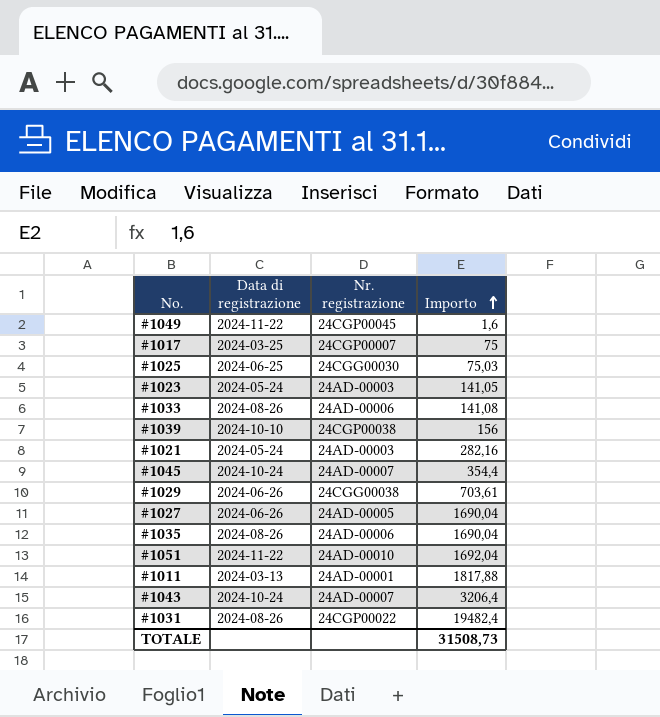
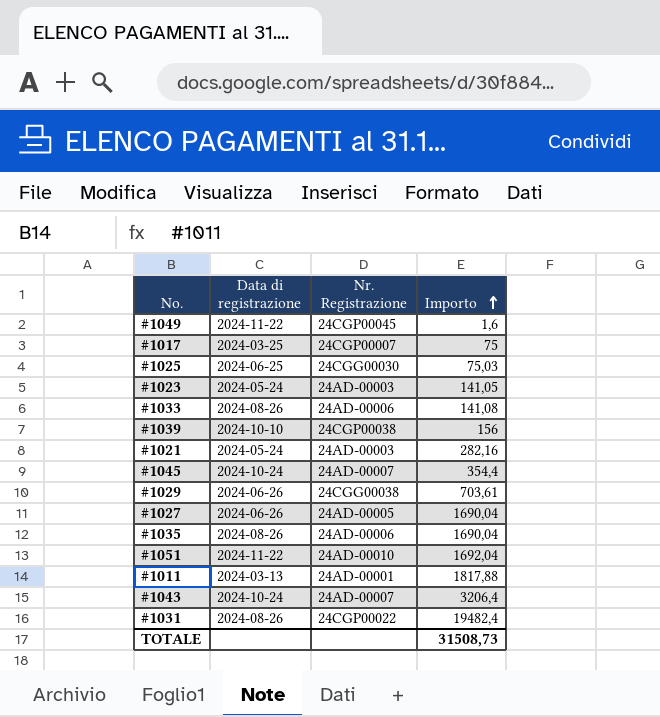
column name: Nr. registrazione -> Nr. Registrazione

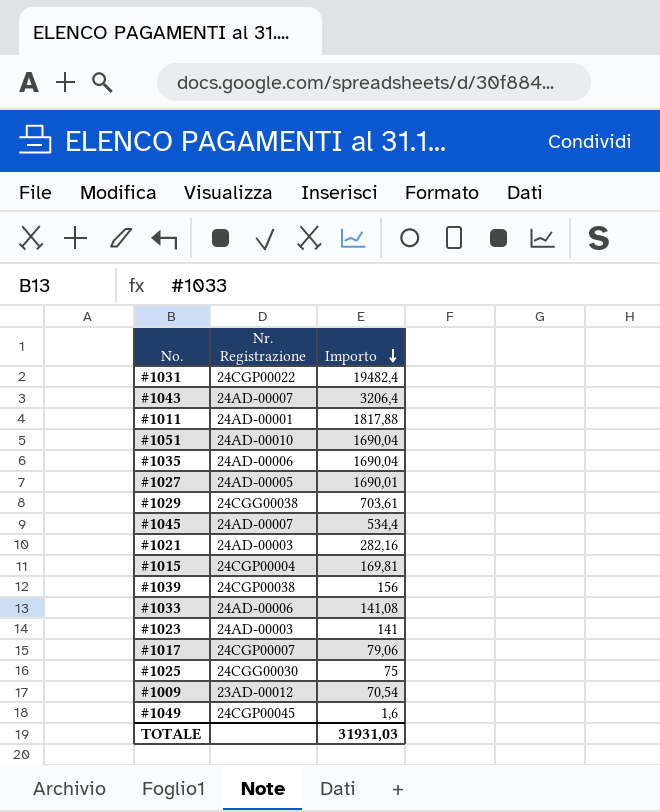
row order: Importo ascending -> Importo descending
column Data di registrazione | position: 2 -> none
#1051 | Importo: 1692,04 -> 1690,04
#1027 | Importo: 1690,04 -> 1690,01
#1045 | Importo: 354,4 -> 534,4
row #1015: none -> 24CGP00004 | 169,81
#1023 | Importo: 141,05 -> 141
#1017 | Importo: 75 -> 79,06
#1025 | Importo: 75,03 -> 75
row #1009: none -> 23AD-00012 | 70,54
TOTALE | Importo: 31508,73 -> 31931,03

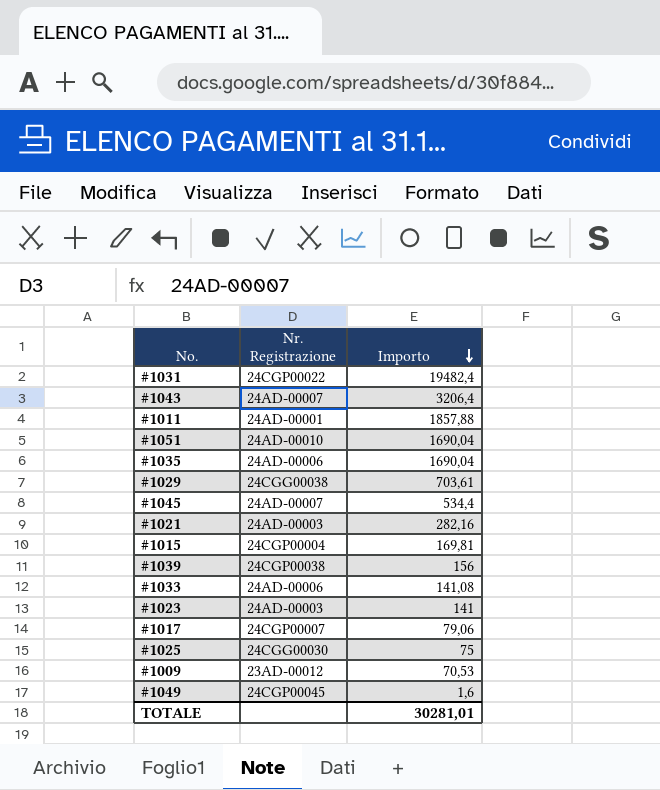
row #1027: 24AD-00005 | 1690,01 -> none
#1011 | Importo: 1817,88 -> 1857,88
#1009 | Importo: 70,54 -> 70,53
TOTALE | Importo: 31931,03 -> 30281,01

